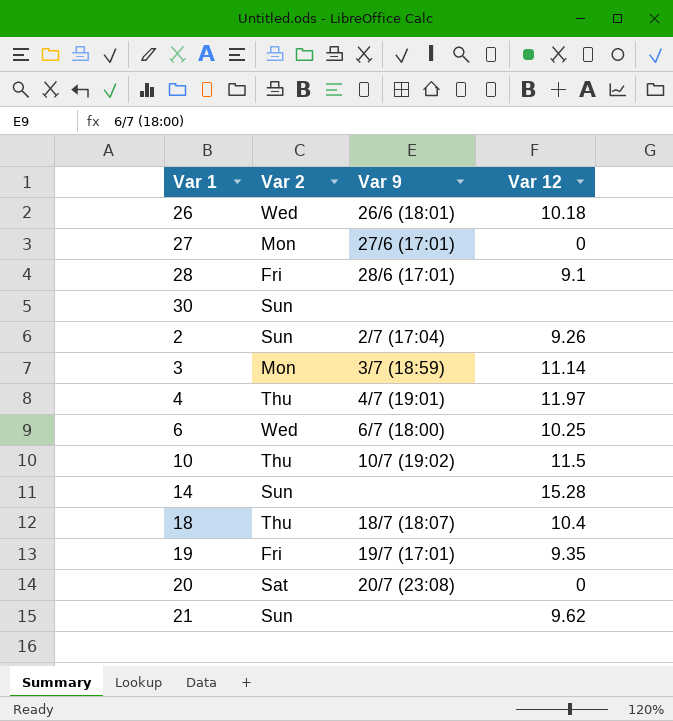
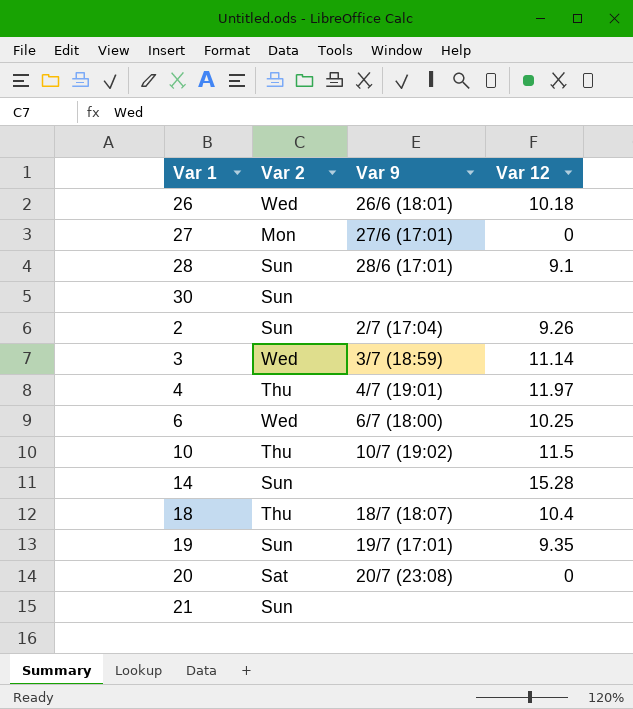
28 | Var 2: Fri -> Sun
3 | Var 2: Mon -> Wed
19 | Var 2: Fri -> Sun
21 | Var 12: 9.62 -> none

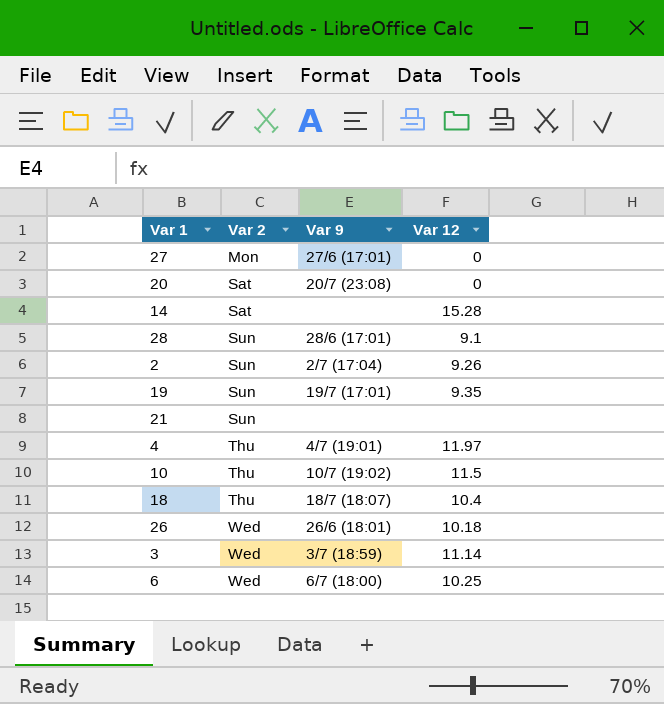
row order: none -> Var 2 ascending
row 30: Sun | none | none -> none
14 | Var 2: Sun -> Sat

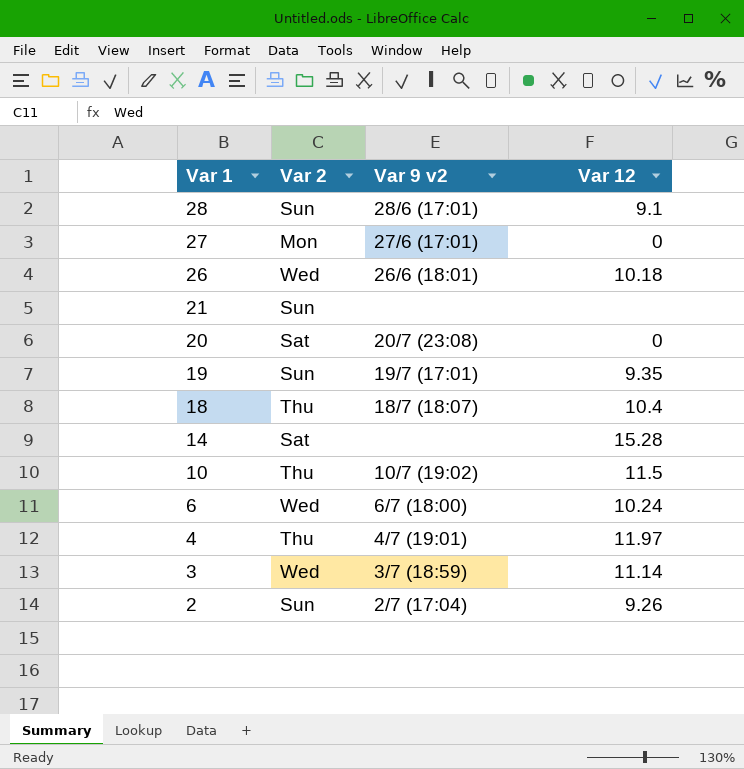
row order: Var 2 ascending -> Var 1 descending
column name: Var 9 -> Var 9 v2
6 | Var 12: 10.25 -> 10.24

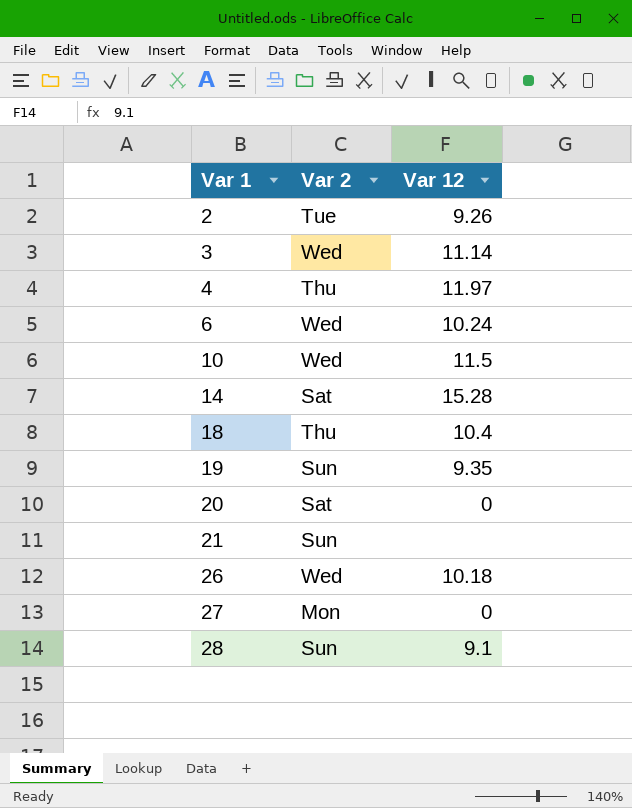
row order: Var 1 descending -> Var 1 ascending
column Var 9 v2 | position: 3 -> none
2 | Var 2: Sun -> Tue
10 | Var 2: Thu -> Wed

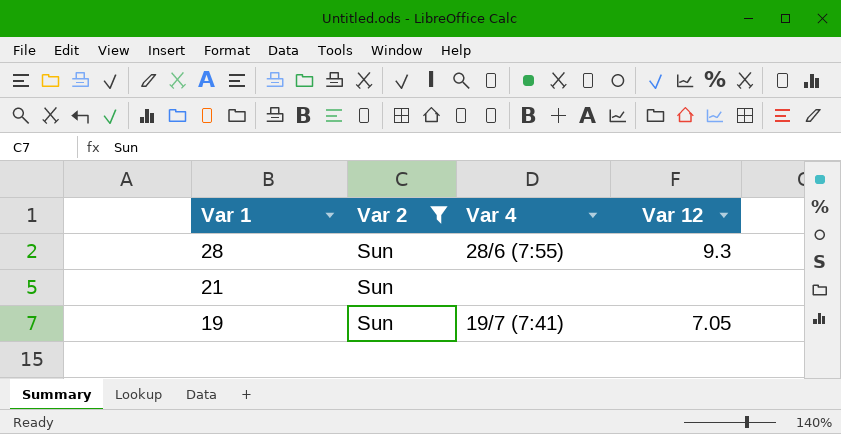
filter: none -> Var 2 = Sun
row order: Var 1 ascending -> Var 1 descending
column Var 4 | position: none -> 3
28 | Var 12: 9.1 -> 9.3
19 | Var 12: 9.35 -> 7.05

